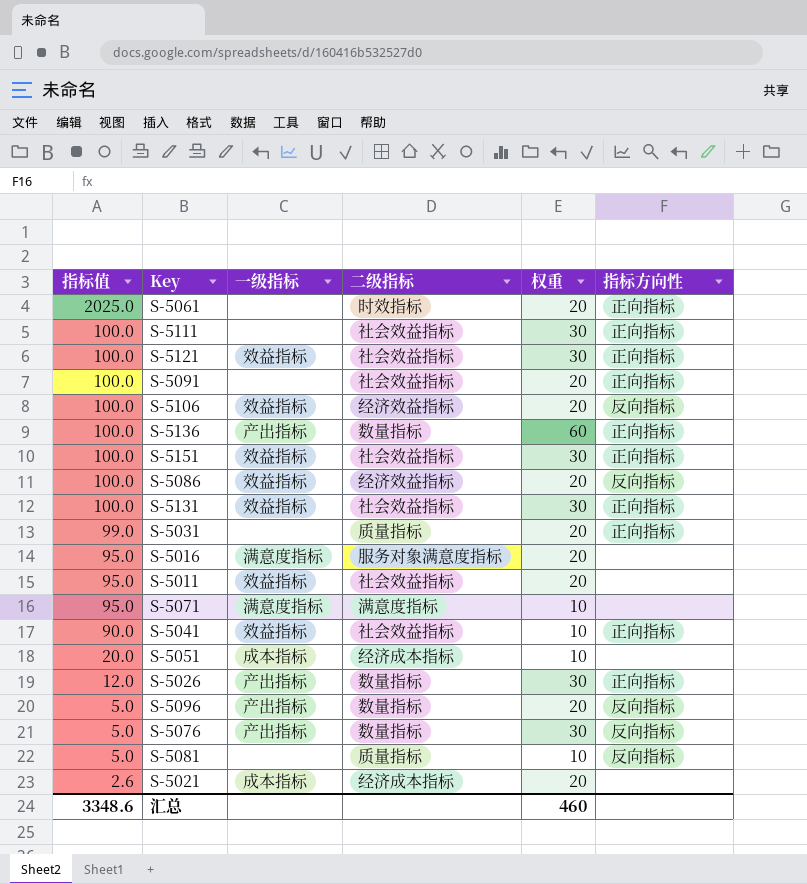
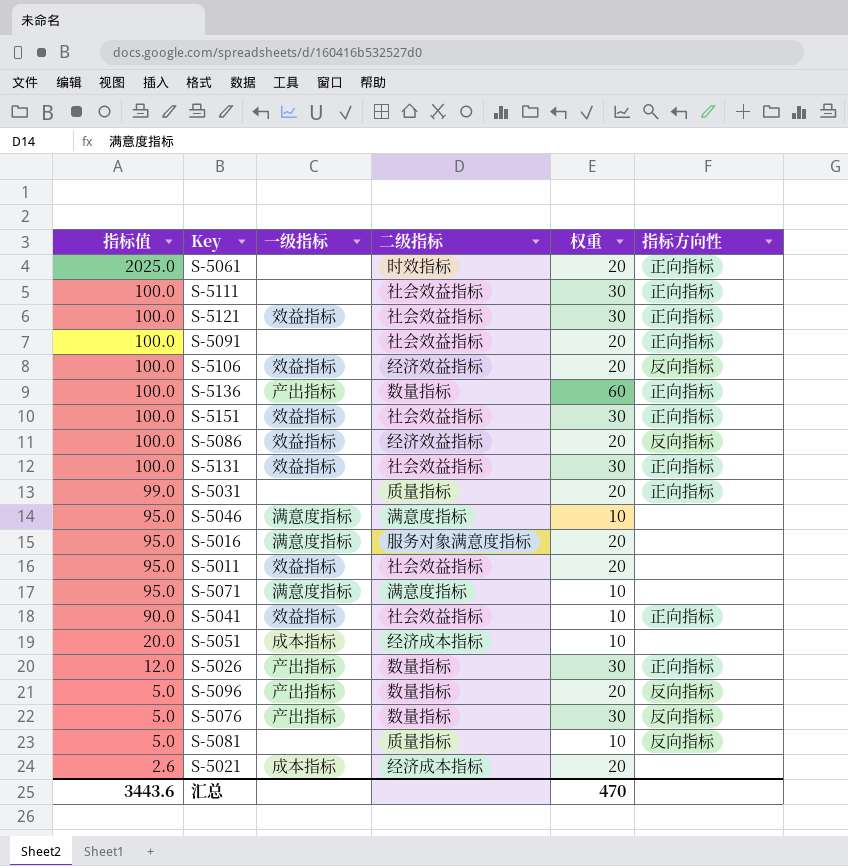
row S-5046: none -> 95.0 | 满意度指标 | 满意度指标 | 10 | none
汇总 | 指标值: 3348.6 -> 3443.6
汇总 | 权重: 460 -> 470

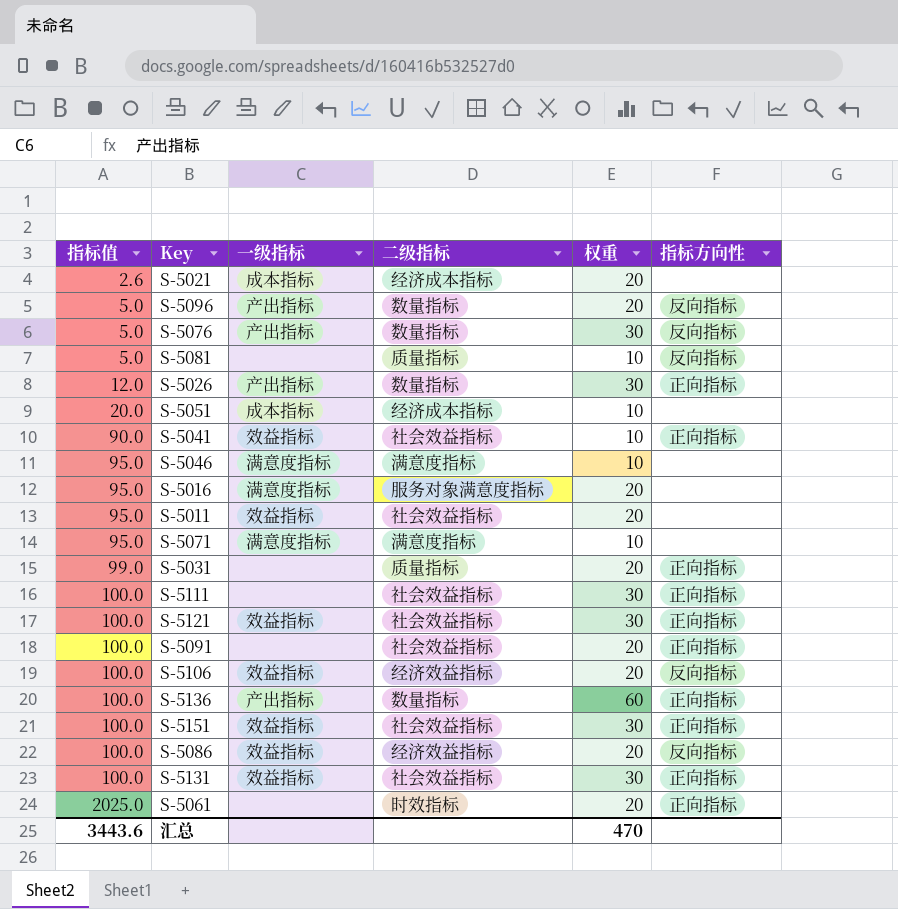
row order: 指标值 descending -> 指标值 ascending

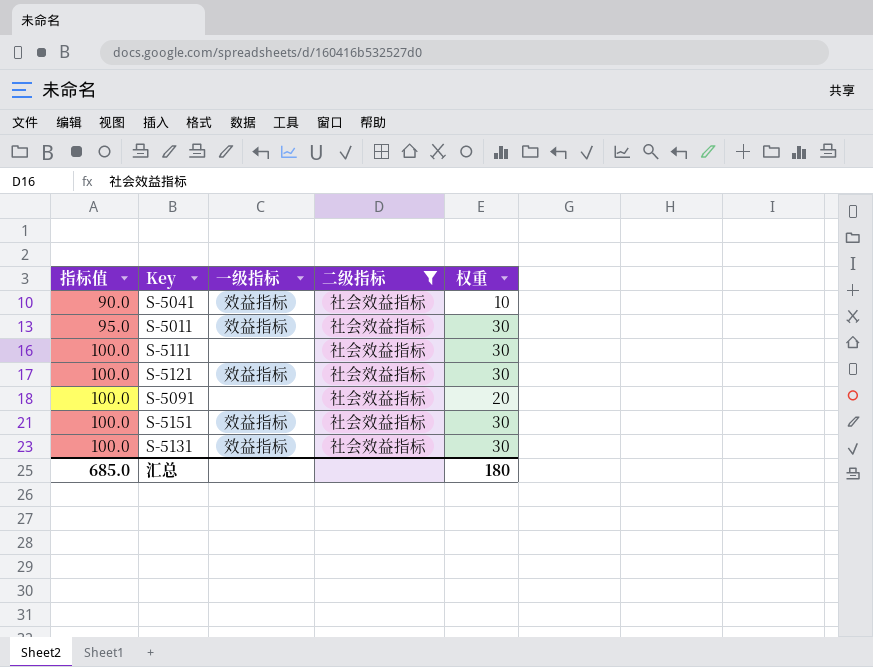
filter: none -> 二级指标 = 社会效益指标
column 指标方向性 | position: 6 -> none
S-5011 | 权重: 20 -> 30
汇总 | 指标值: 3443.6 -> 685.0
汇总 | 权重: 470 -> 180

